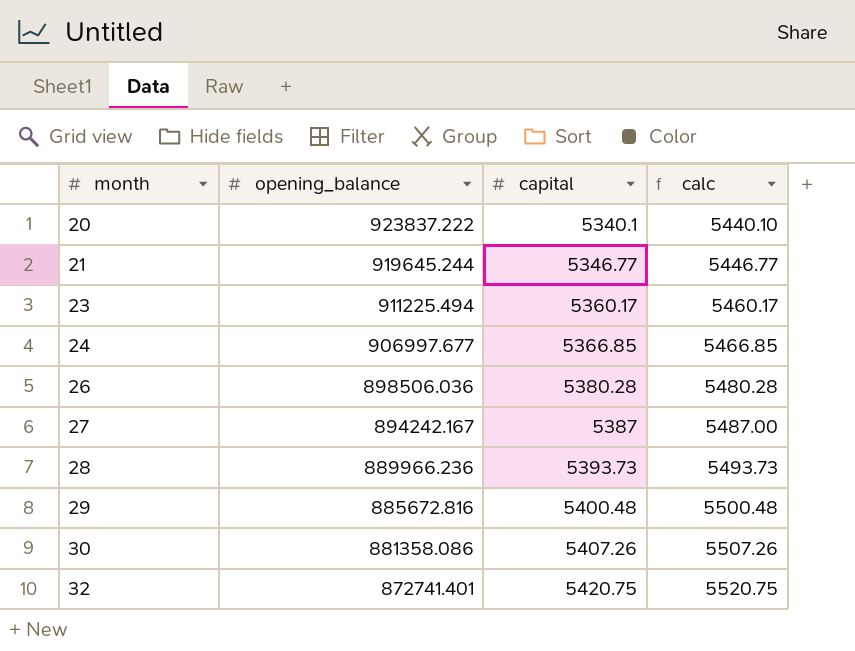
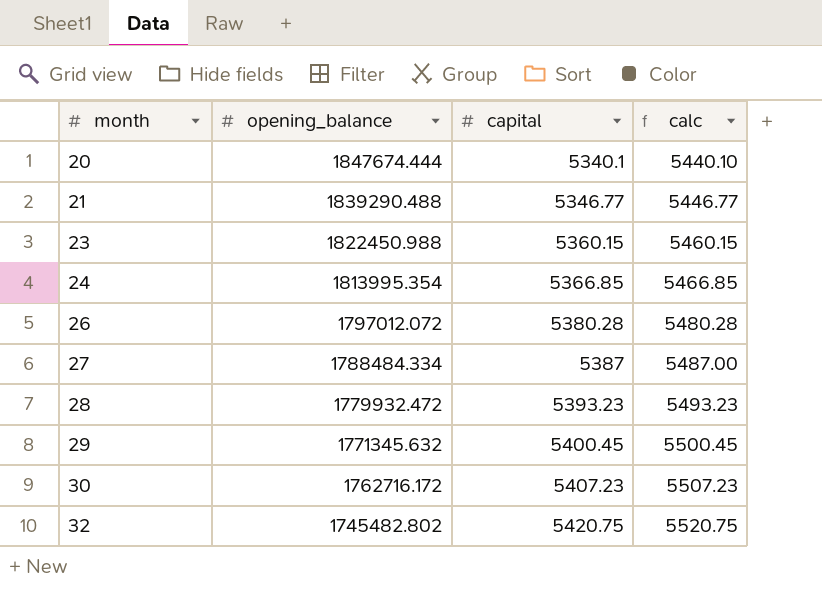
20 | opening_balance: 923837.222 -> 1847674.444
21 | opening_balance: 919645.244 -> 1839290.488
23 | opening_balance: 911225.494 -> 1822450.988
23 | capital: 5360.17 -> 5360.15
23 | calc: 5460.17 -> 5460.15
24 | opening_balance: 906997.677 -> 1813995.354
26 | opening_balance: 898506.036 -> 1797012.072
27 | opening_balance: 894242.167 -> 1788484.334
28 | opening_balance: 889966.236 -> 1779932.472
28 | capital: 5393.73 -> 5393.23
28 | calc: 5493.73 -> 5493.23
29 | opening_balance: 885672.816 -> 1771345.632
29 | capital: 5400.48 -> 5400.45
29 | calc: 5500.48 -> 5500.45
30 | opening_balance: 881358.086 -> 1762716.172
30 | capital: 5407.26 -> 5407.23
30 | calc: 5507.26 -> 5507.23
32 | opening_balance: 872741.401 -> 1745482.802

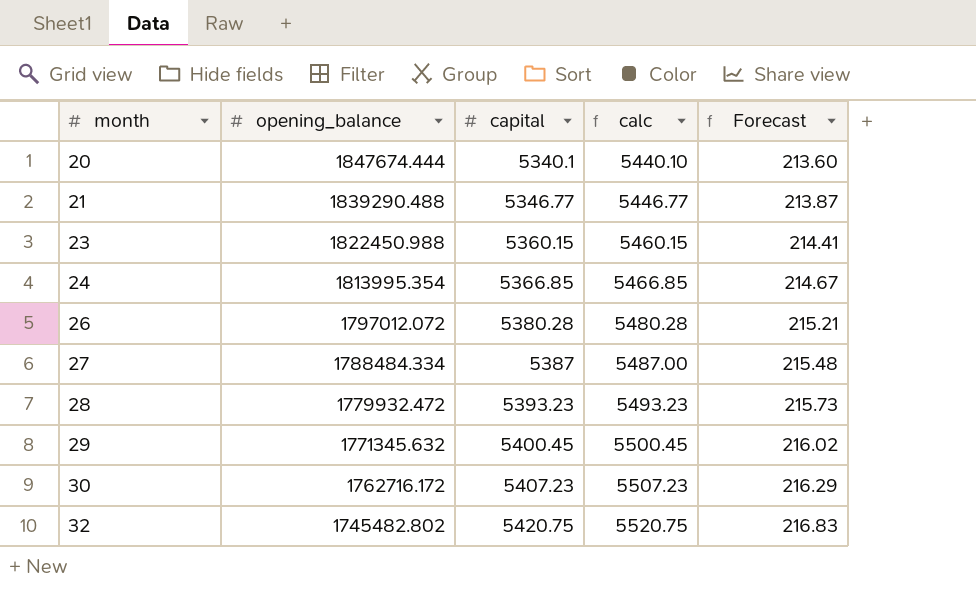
column Forecast | formula: none -> [capital] * 0.04

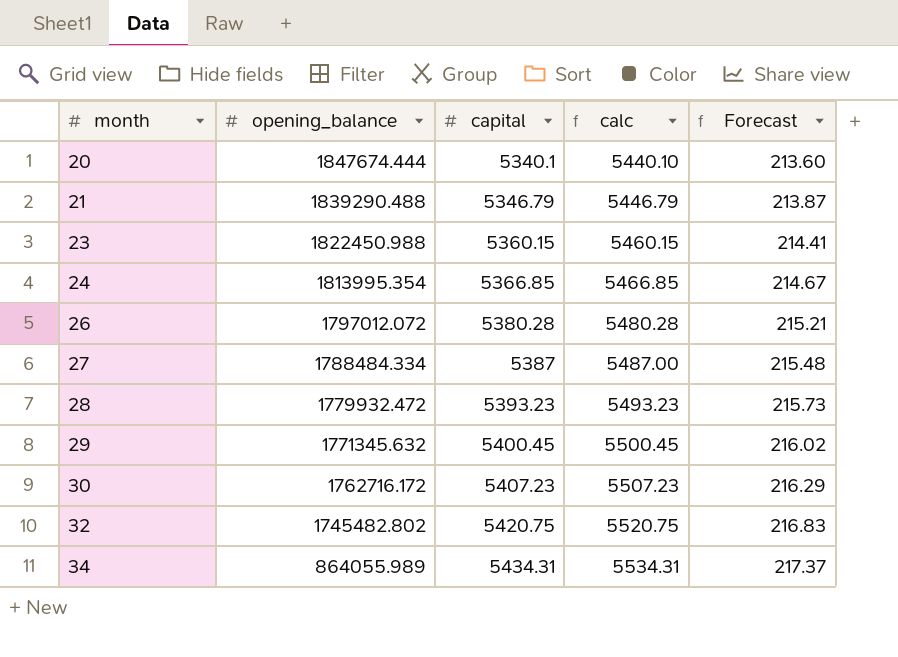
21 | capital: 5346.77 -> 5346.79
21 | calc: 5446.77 -> 5446.79
row 34: none -> 864055.989 | 5434.31 | 5534.31 | 217.37

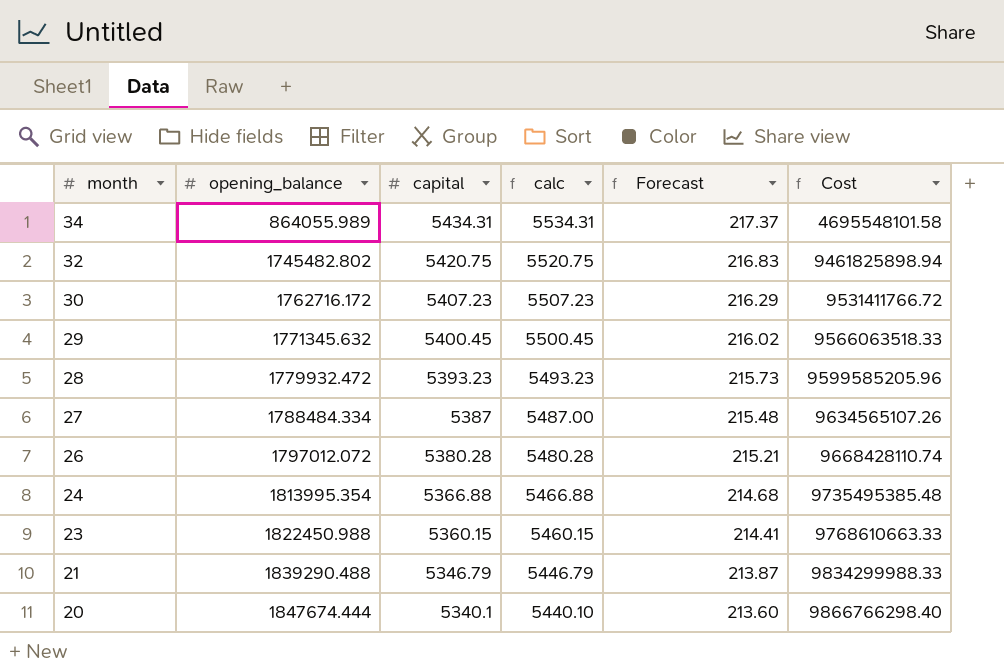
row order: month ascending -> month descending
column Cost | formula: none -> [opening_balance] * [capital]
24 | capital: 5366.85 -> 5366.88
24 | calc: 5466.85 -> 5466.88
24 | Forecast: 214.67 -> 214.68

